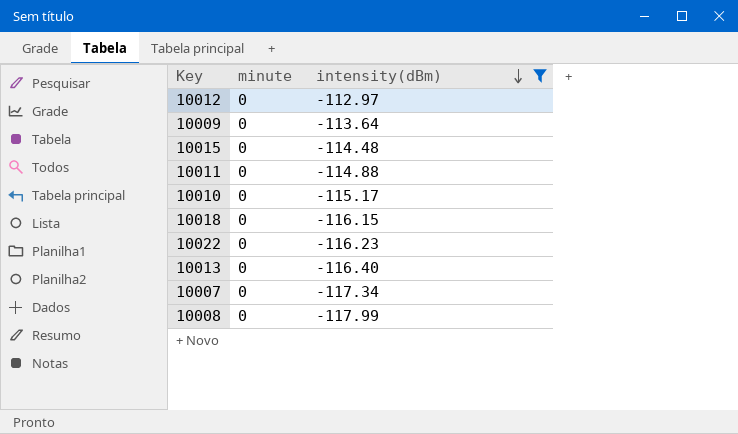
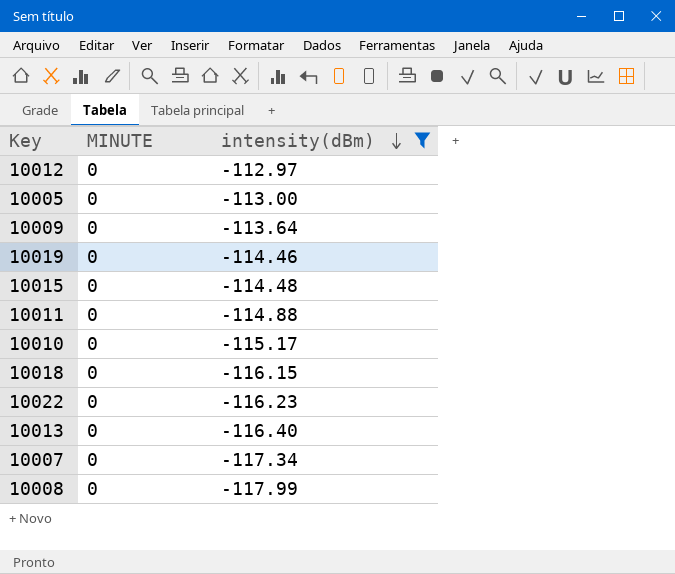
column name: minute -> MINUTE
row 10005: none -> 0 | -113.00
row 10019: none -> 0 | -114.46

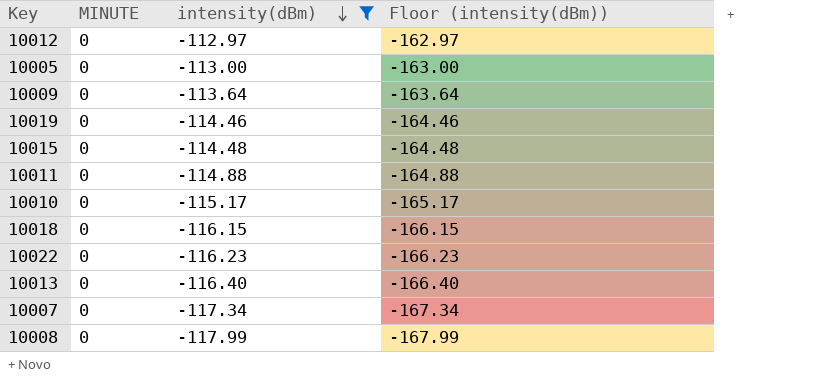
column Floor (intensity(dBm)) | formula: none -> [intensity(dBm)] - 50

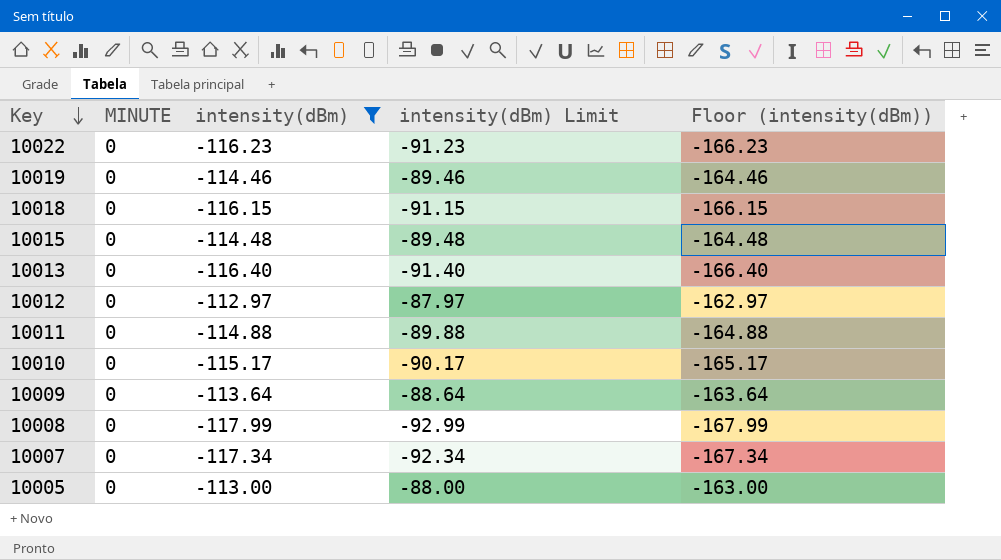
row order: intensity(dBm) descending -> Key descending
column intensity(dBm) Limit | formula: none -> [intensity(dBm)] + 25

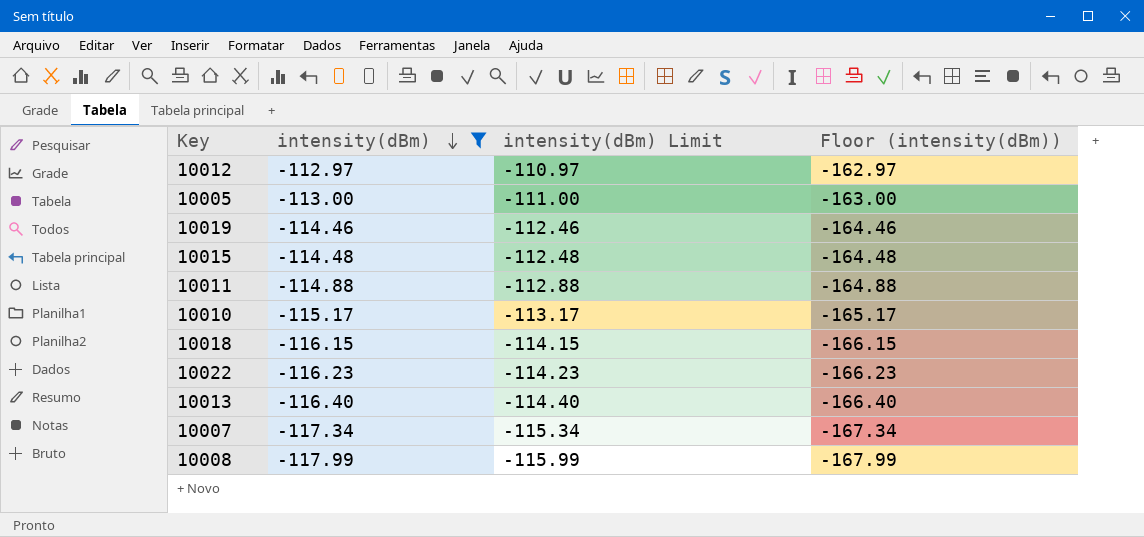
row order: Key descending -> intensity(dBm) descending
column MINUTE | position: 2 -> none
column intensity(dBm) Limit | formula: [intensity(dBm)] + 25 -> [intensity(dBm)] + 2
row 10009: 0 | -113.64 | -88.64 | -163.64 -> none

